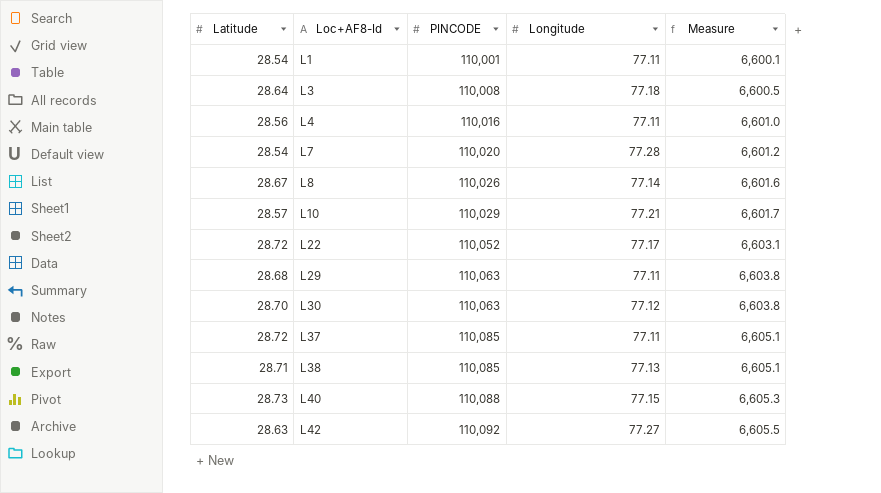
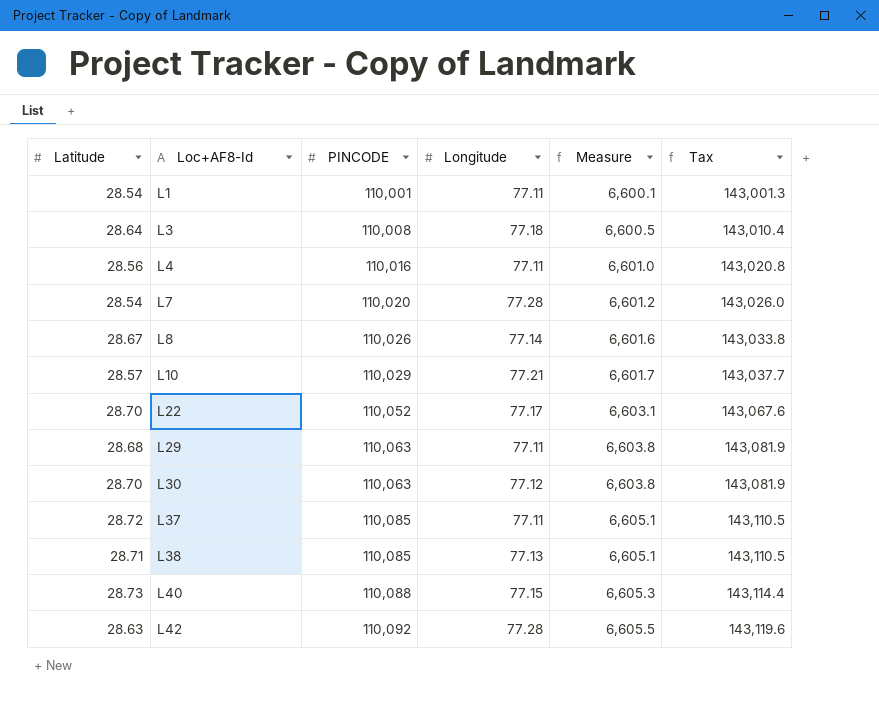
column Tax | formula: none -> [PINCODE] * 1.3
L22 | Latitude: 28.72 -> 28.70
L42 | Longitude: 77.27 -> 77.28

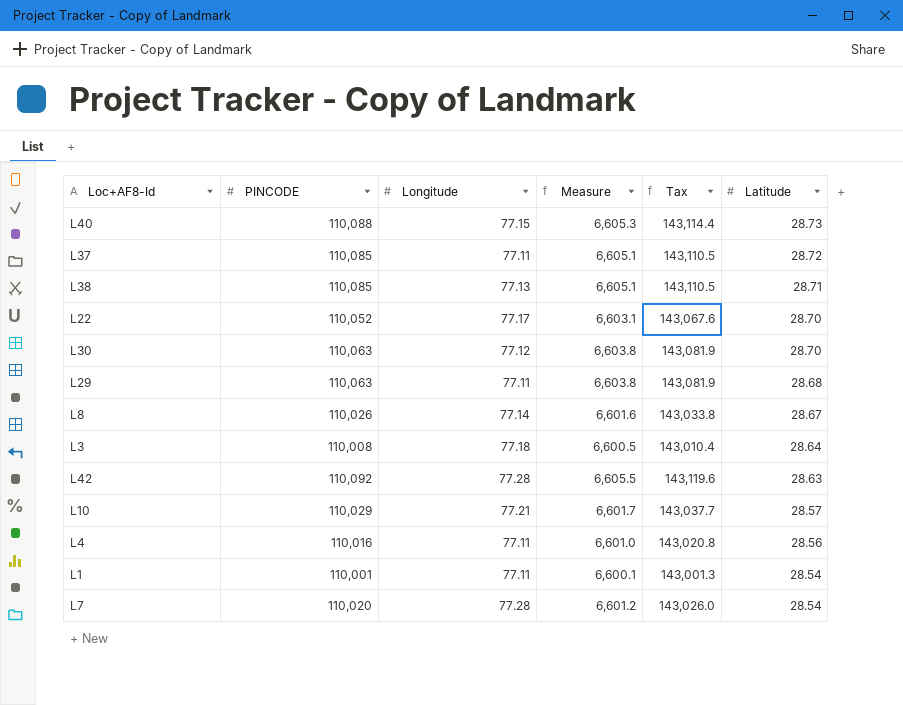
row order: Loc+AF8-Id ascending -> Latitude descending
column Latitude | position: 1 -> 6

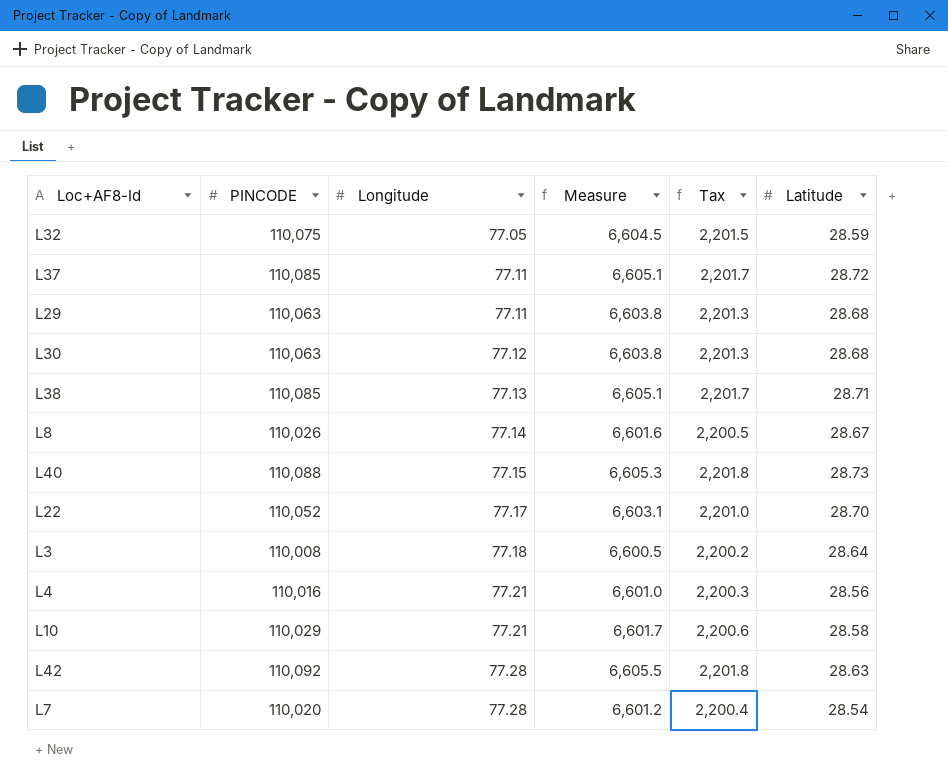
row order: Latitude descending -> Longitude ascending
column Tax | formula: [PINCODE] * 1.3 -> [PINCODE] * 0.02
row L1: 110,001 | 77.11 | 6,600.1 | 143,001.3 | 28.54 -> none
row L32: none -> 110,075 | 77.05 | 6,604.5 | 2,201.5 | 28.59
L30 | Latitude: 28.70 -> 28.68
L4 | Longitude: 77.11 -> 77.21
L10 | Latitude: 28.57 -> 28.58

